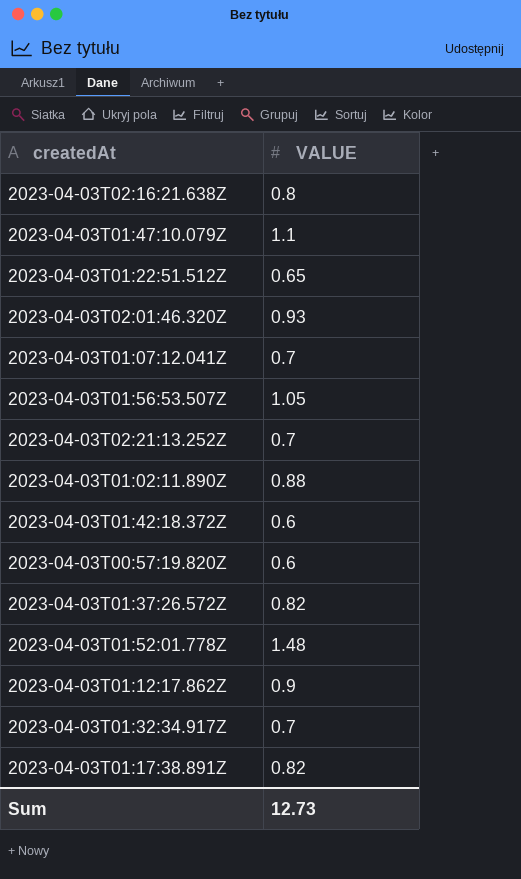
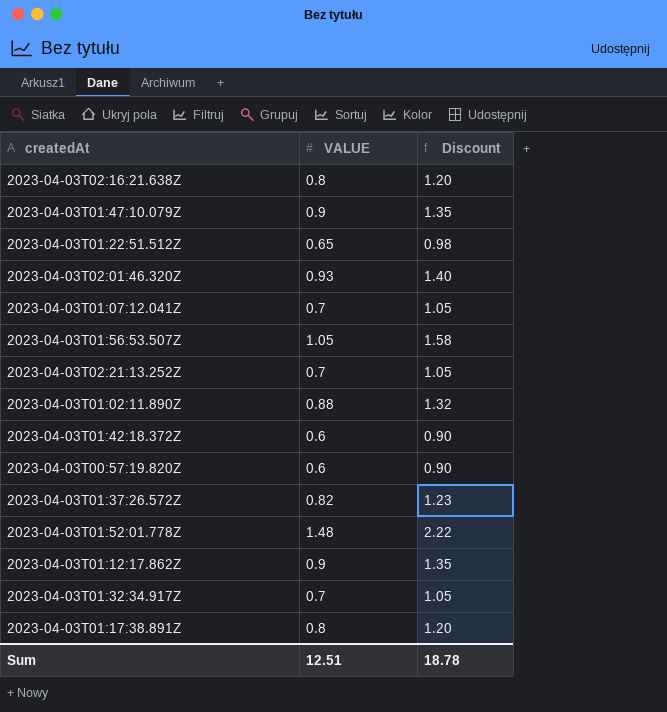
column Discount | formula: none -> [VALUE] * 1.5
2023-04-03T01:47:10.079Z | VALUE: 1.1 -> 0.9
2023-04-03T01:17:38.891Z | VALUE: 0.82 -> 0.8
Sum | VALUE: 12.73 -> 12.51

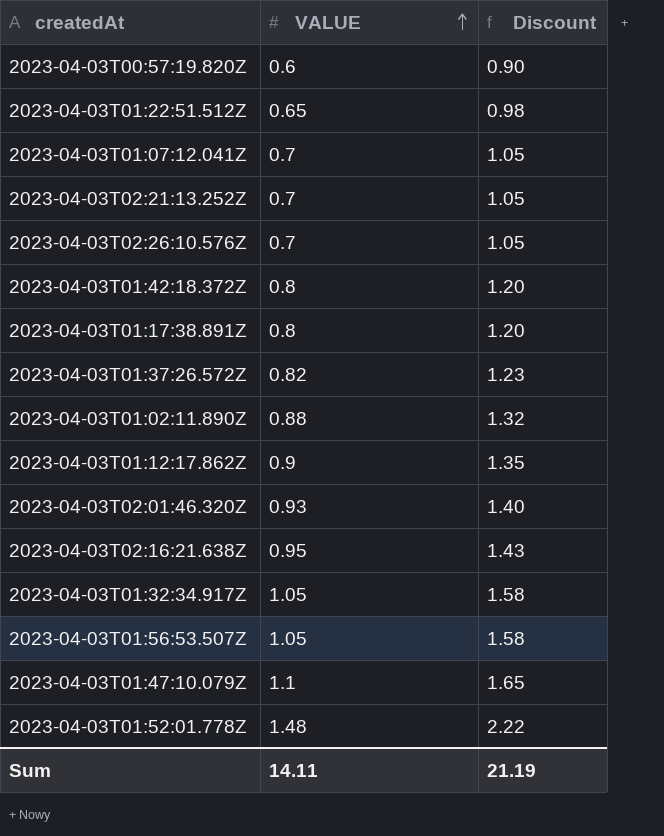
row order: none -> VALUE ascending
row 2023-04-03T02:26:10.576Z: none -> 0.7 | 1.05
2023-04-03T01:42:18.372Z | VALUE: 0.6 -> 0.8
2023-04-03T01:42:18.372Z | Discount: 0.90 -> 1.20
2023-04-03T02:16:21.638Z | VALUE: 0.8 -> 0.95
2023-04-03T02:16:21.638Z | Discount: 1.20 -> 1.43
2023-04-03T01:32:34.917Z | VALUE: 0.7 -> 1.05
2023-04-03T01:32:34.917Z | Discount: 1.05 -> 1.58
2023-04-03T01:47:10.079Z | VALUE: 0.9 -> 1.1
2023-04-03T01:47:10.079Z | Discount: 1.35 -> 1.65
Sum | VALUE: 12.51 -> 14.11
Sum | Discount: 18.78 -> 21.19

